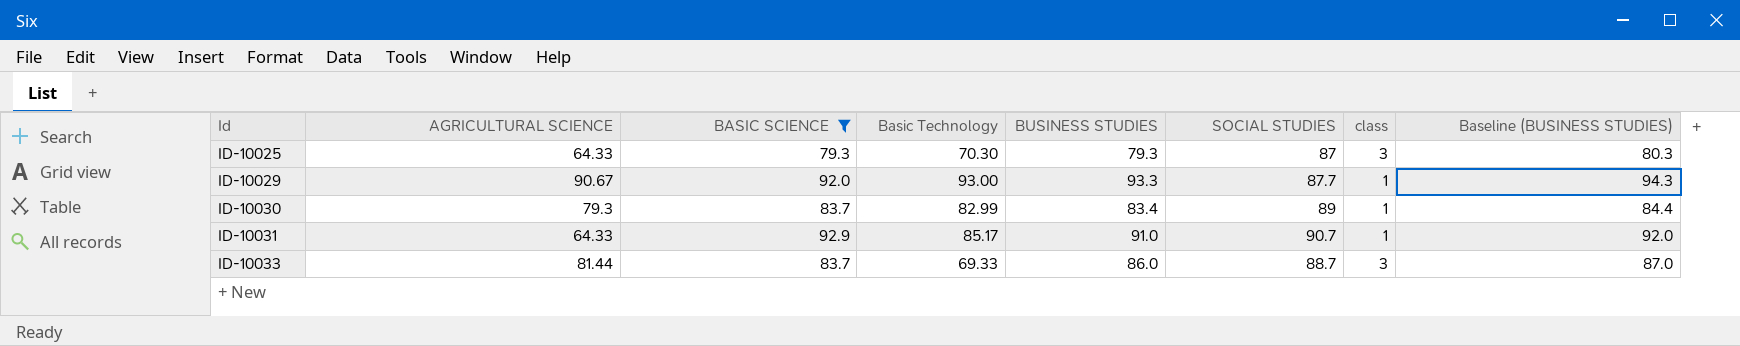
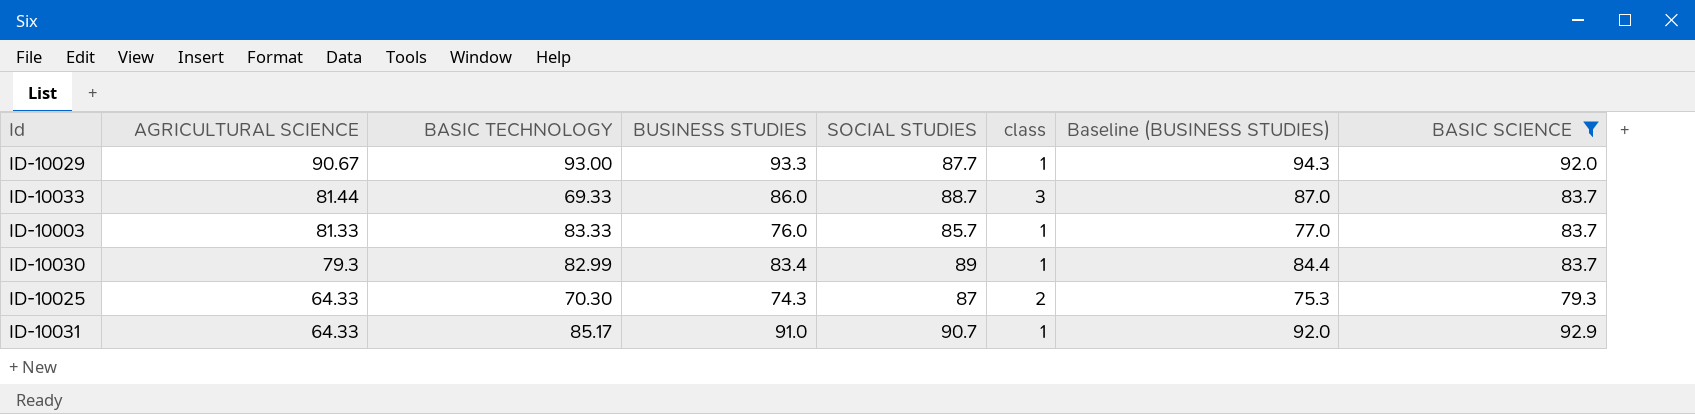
row order: Id ascending -> AGRICULTURAL SCIENCE descending
column name: Basic Technology -> BASIC TECHNOLOGY
column BASIC SCIENCE | position: 3 -> 8
row ID-10003: none -> 81.33 | 83.33 | 76.0 | 85.7 | 1 | 77.0 | 83.7
ID-10025 | BUSINESS STUDIES: 79.3 -> 74.3
ID-10025 | class: 3 -> 2
ID-10025 | Baseline (BUSINESS STUDIES): 80.3 -> 75.3

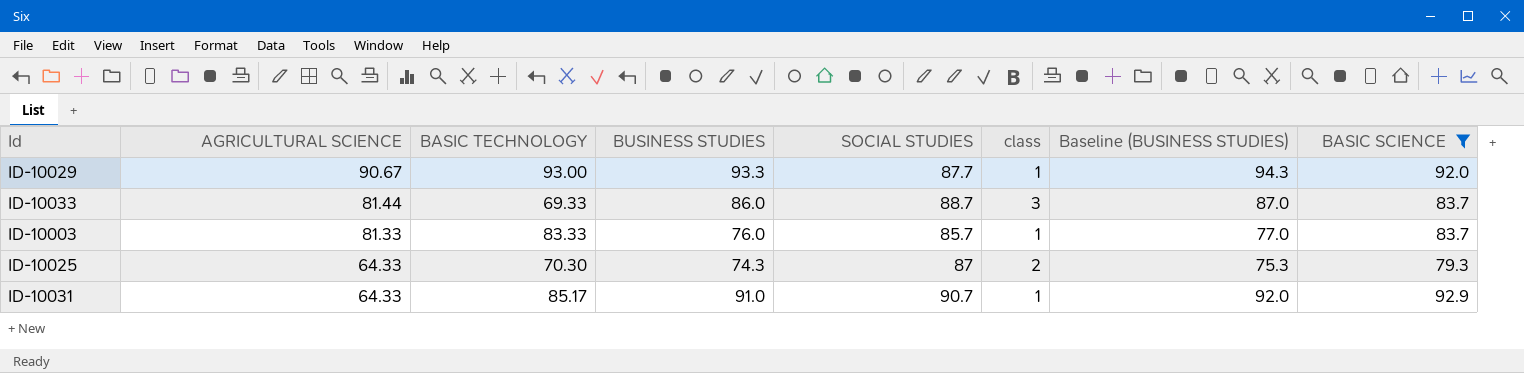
row ID-10030: 79.3 | 82.99 | 83.4 | 89 | 1 | 84.4 | 83.7 -> none

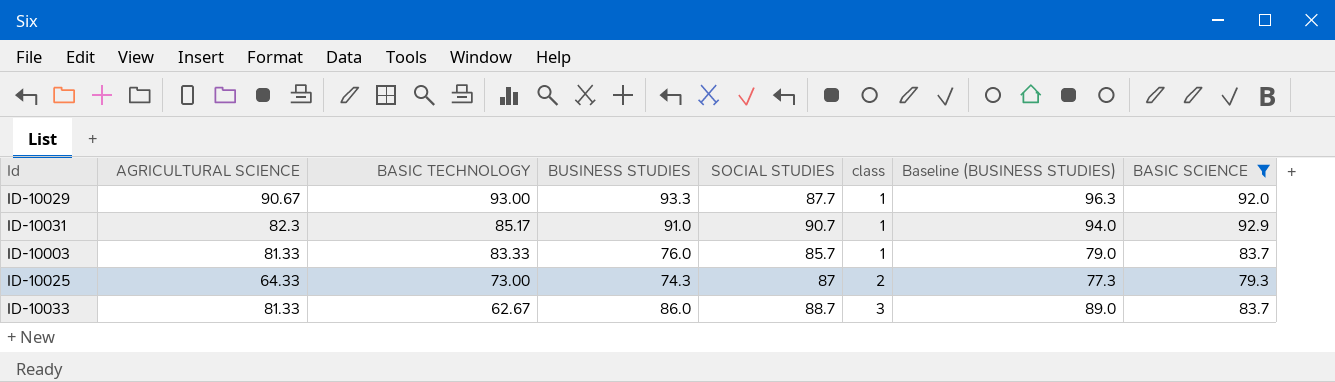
row order: AGRICULTURAL SCIENCE descending -> BASIC TECHNOLOGY descending
column Baseline (BUSINESS STUDIES) | formula: [BUSINESS STUDIES] + 1 -> [BUSINESS STUDIES] + 3
ID-10031 | AGRICULTURAL SCIENCE: 64.33 -> 82.3
ID-10025 | BASIC TECHNOLOGY: 70.30 -> 73.00
ID-10033 | AGRICULTURAL SCIENCE: 81.44 -> 81.33
ID-10033 | BASIC TECHNOLOGY: 69.33 -> 62.67

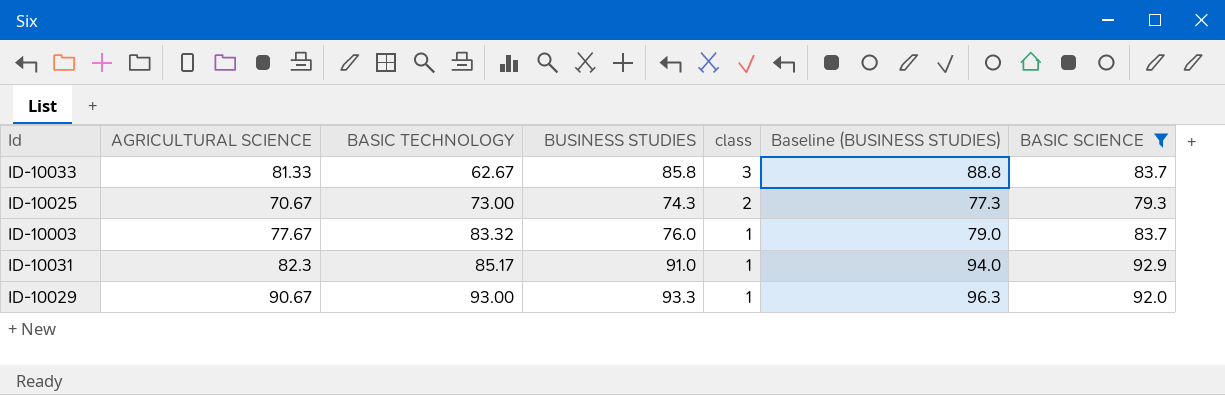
row order: BASIC TECHNOLOGY descending -> BASIC TECHNOLOGY ascending
column SOCIAL STUDIES | position: 5 -> none
ID-10033 | BUSINESS STUDIES: 86.0 -> 85.8
ID-10033 | Baseline (BUSINESS STUDIES): 89.0 -> 88.8
ID-10025 | AGRICULTURAL SCIENCE: 64.33 -> 70.67
ID-10003 | AGRICULTURAL SCIENCE: 81.33 -> 77.67
ID-10003 | BASIC TECHNOLOGY: 83.33 -> 83.32

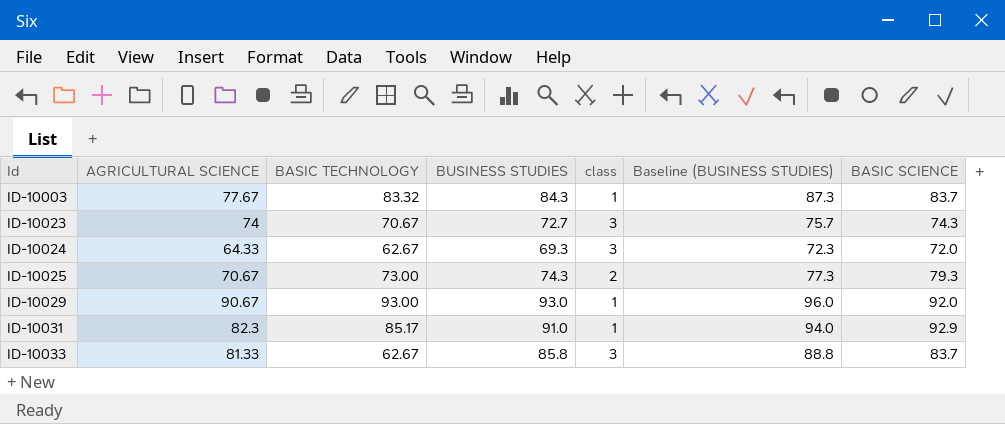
filter: BASIC SCIENCE >= 79.3 -> none
row order: BASIC TECHNOLOGY ascending -> Id ascending
ID-10003 | BUSINESS STUDIES: 76.0 -> 84.3
ID-10003 | Baseline (BUSINESS STUDIES): 79.0 -> 87.3
ID-10029 | BUSINESS STUDIES: 93.3 -> 93.0
ID-10029 | Baseline (BUSINESS STUDIES): 96.3 -> 96.0

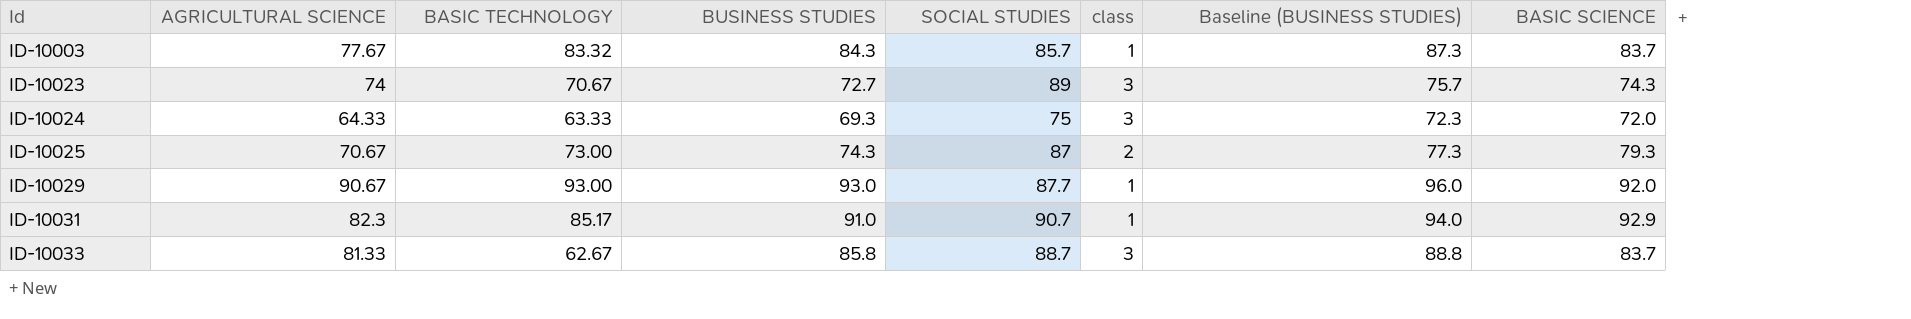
column SOCIAL STUDIES | position: none -> 5
ID-10024 | BASIC TECHNOLOGY: 62.67 -> 63.33

